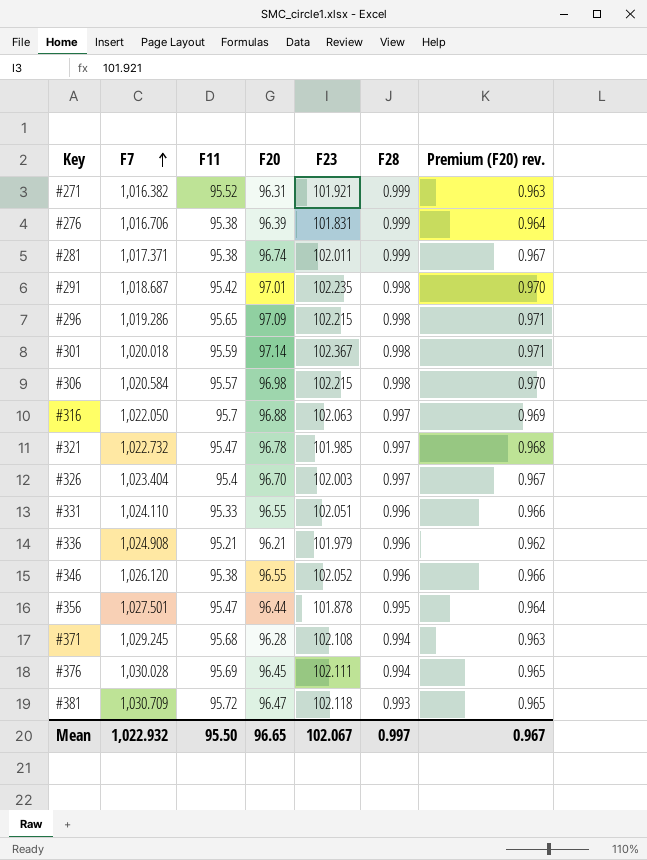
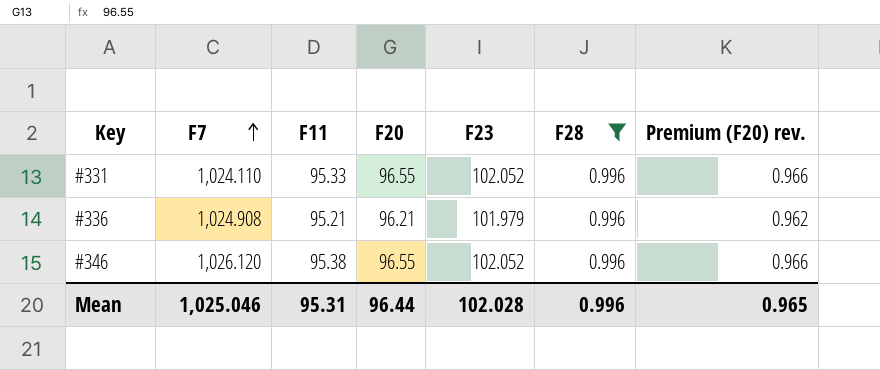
filter: none -> F28 = 0.996
#331 | F23: 102.051 -> 102.052
Mean | F7: 1,022.932 -> 1,025.046
Mean | F11: 95.50 -> 95.31
Mean | F20: 96.65 -> 96.44
Mean | F23: 102.067 -> 102.028
Mean | F28: 0.997 -> 0.996
Mean | Premium (F20) rev.: 0.967 -> 0.965

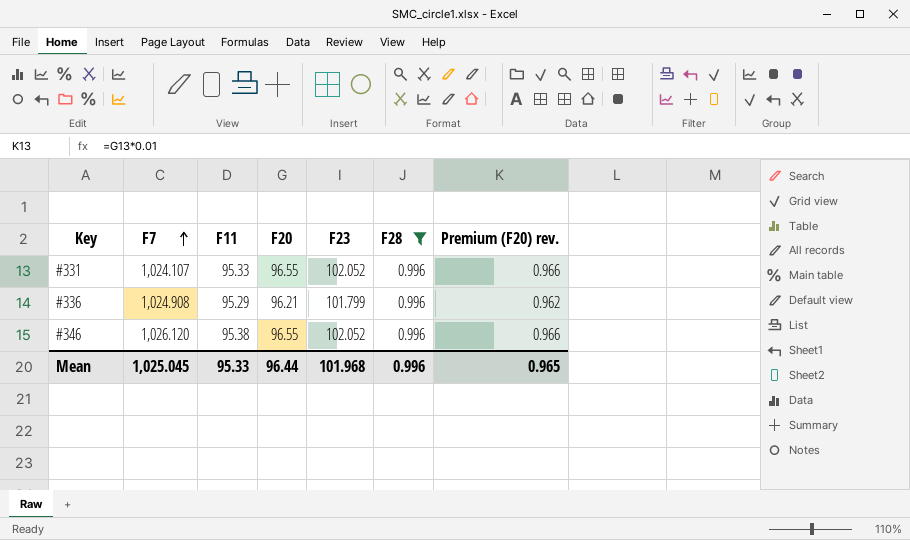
#331 | F7: 1,024.110 -> 1,024.107
#336 | F11: 95.21 -> 95.29
#336 | F23: 101.979 -> 101.799
Mean | F7: 1,025.046 -> 1,025.045
Mean | F11: 95.31 -> 95.33
Mean | F23: 102.028 -> 101.968

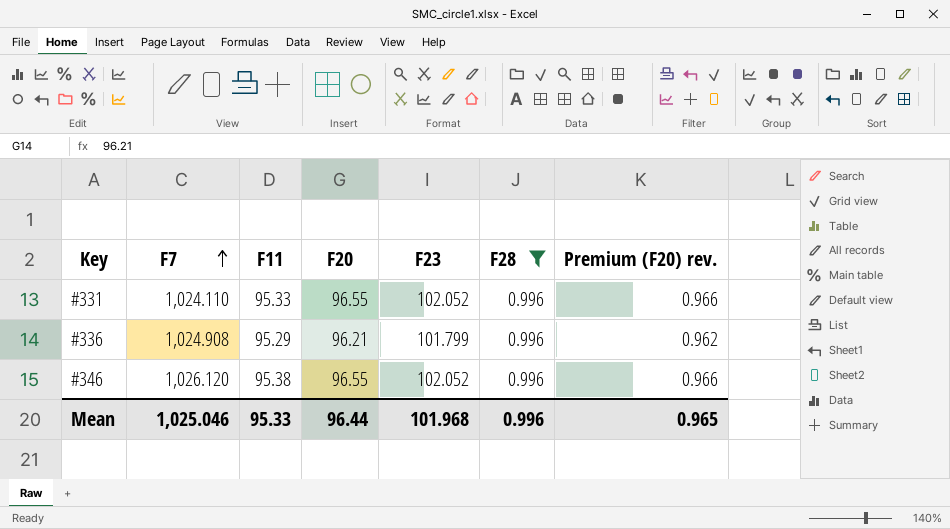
#331 | F7: 1,024.107 -> 1,024.110
Mean | F7: 1,025.045 -> 1,025.046

